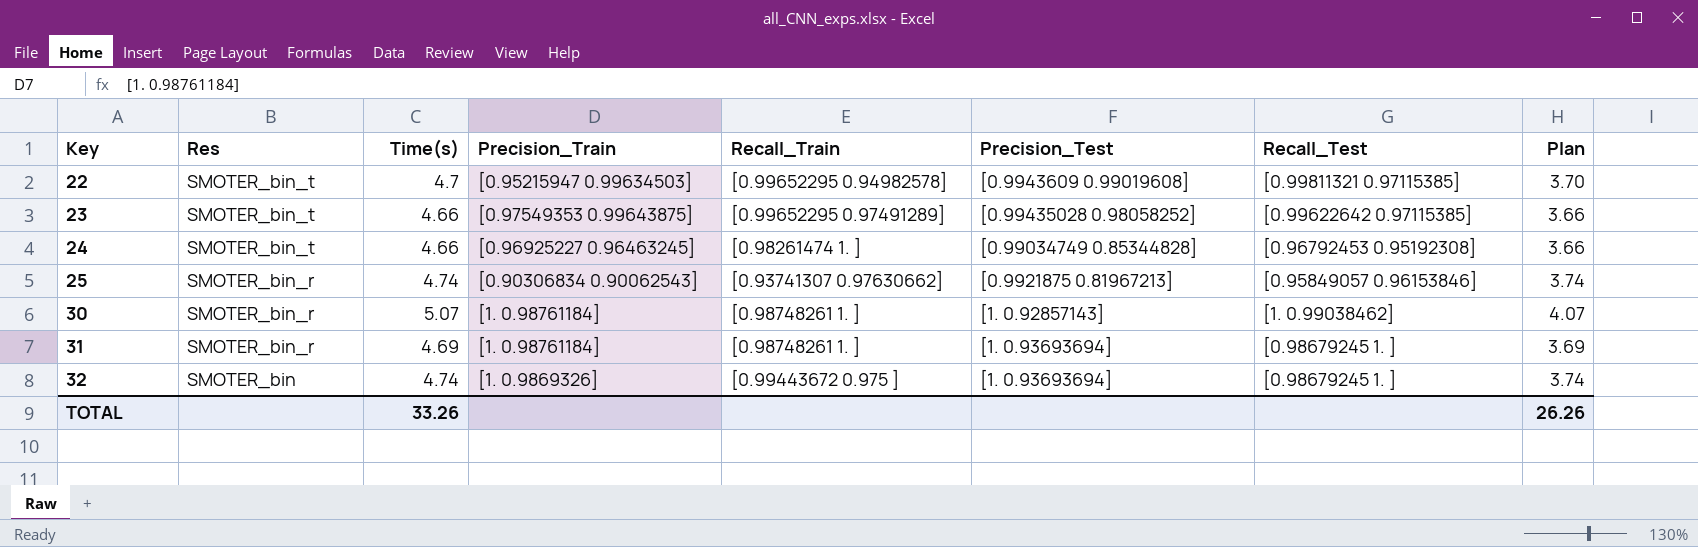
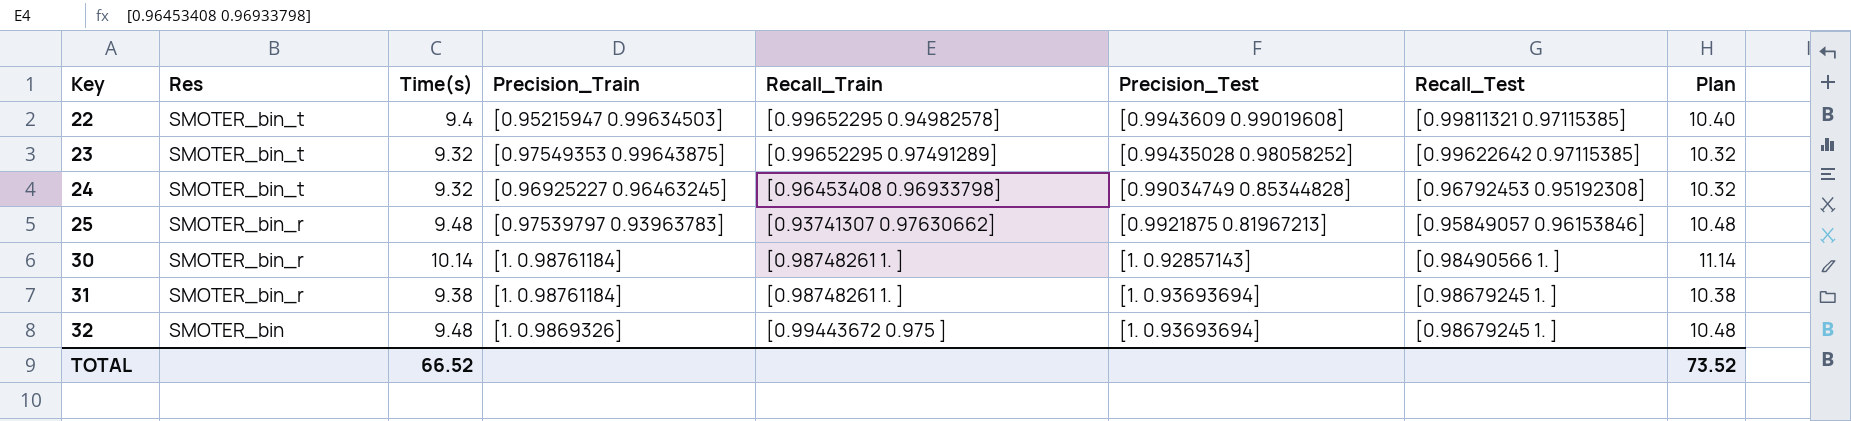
column Plan | formula: [Time(s)] - 1 -> [Time(s)] + 1
22 | Time(s): 4.7 -> 9.4
23 | Time(s): 4.66 -> 9.32
24 | Time(s): 4.66 -> 9.32
24 | Recall_Train: [0.98261474 1. ] -> [0.96453408 0.96933798]
25 | Time(s): 4.74 -> 9.48
25 | Precision_Train: [0.90306834 0.90062543] -> [0.97539797 0.93963783]
30 | Time(s): 5.07 -> 10.14
30 | Recall_Test: [1. 0.99038462] -> [0.98490566 1. ]
31 | Time(s): 4.69 -> 9.38
32 | Time(s): 4.74 -> 9.48
TOTAL | Time(s): 33.26 -> 66.52
TOTAL | Plan: 26.26 -> 73.52

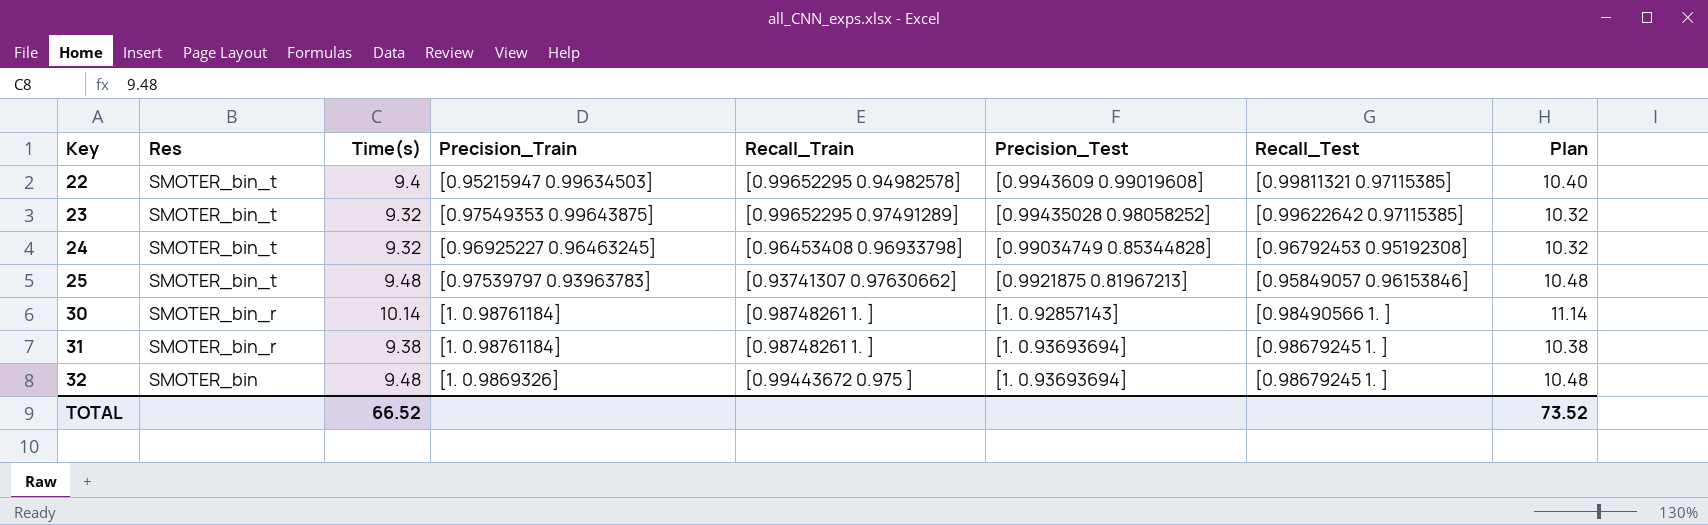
25 | Res: SMOTER_bin_r -> SMOTER_bin_t

